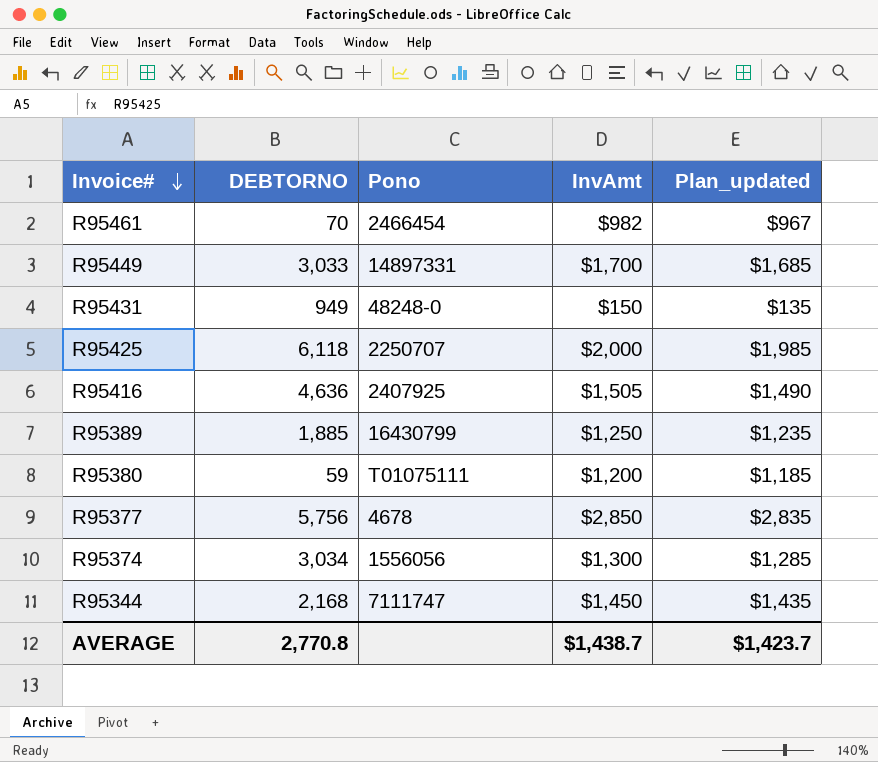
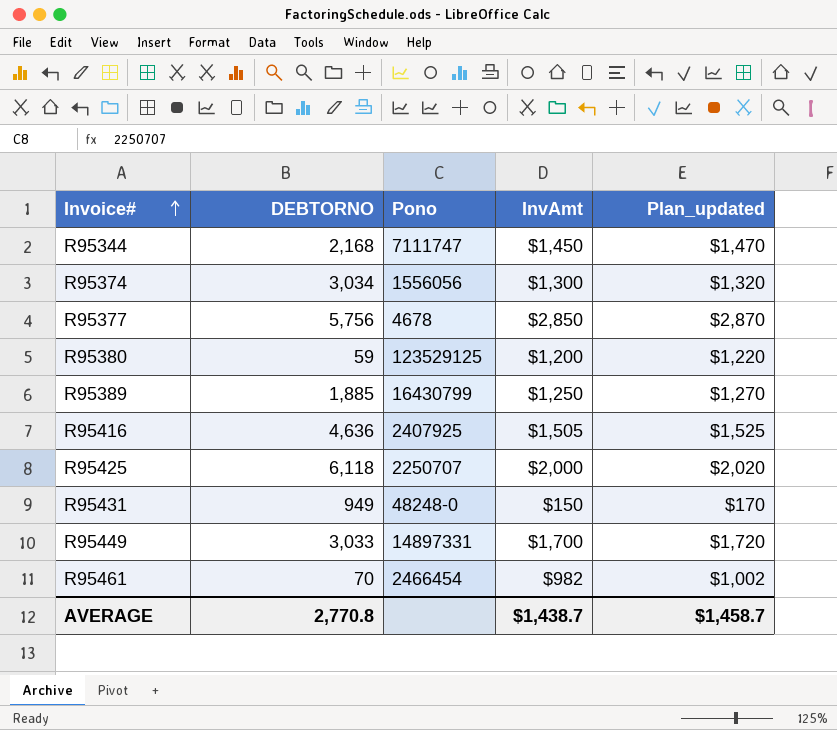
row order: Invoice# descending -> Invoice# ascending
column Plan_updated | formula: [InvAmt] - 15 -> [InvAmt] + 20
R95380 | Pono: T01075111 -> 123529125
AVERAGE | Plan_updated: $1,423.7 -> $1,458.7

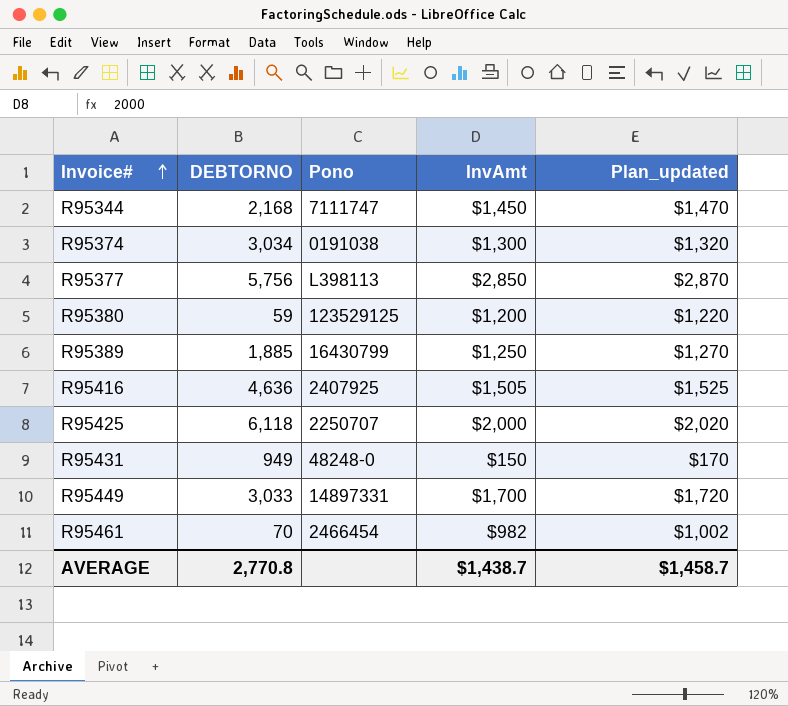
R95374 | Pono: 1556056 -> 0191038
R95377 | Pono: 4678 -> L398113

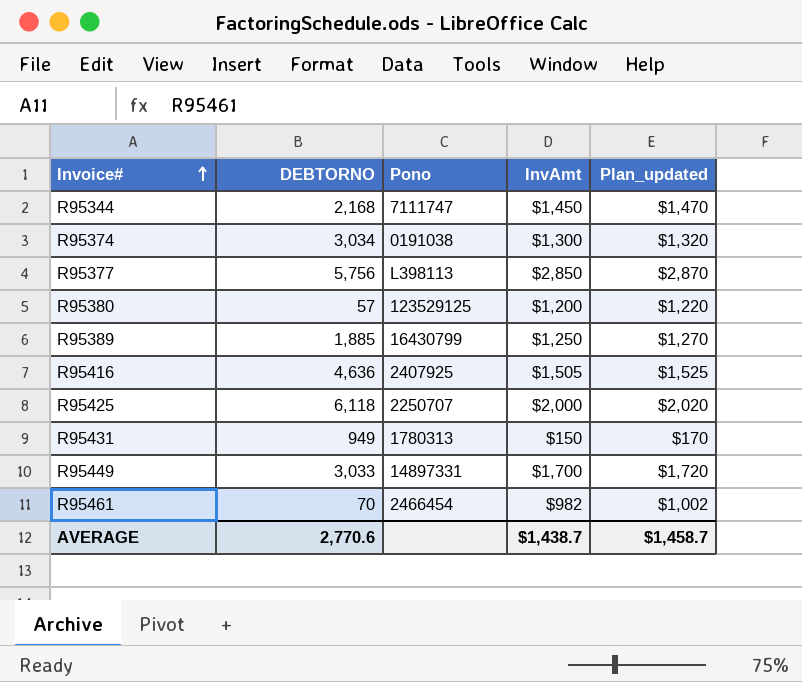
R95380 | DEBTORNO: 59 -> 57
R95431 | Pono: 48248-0 -> 1780313
AVERAGE | DEBTORNO: 2,770.8 -> 2,770.6

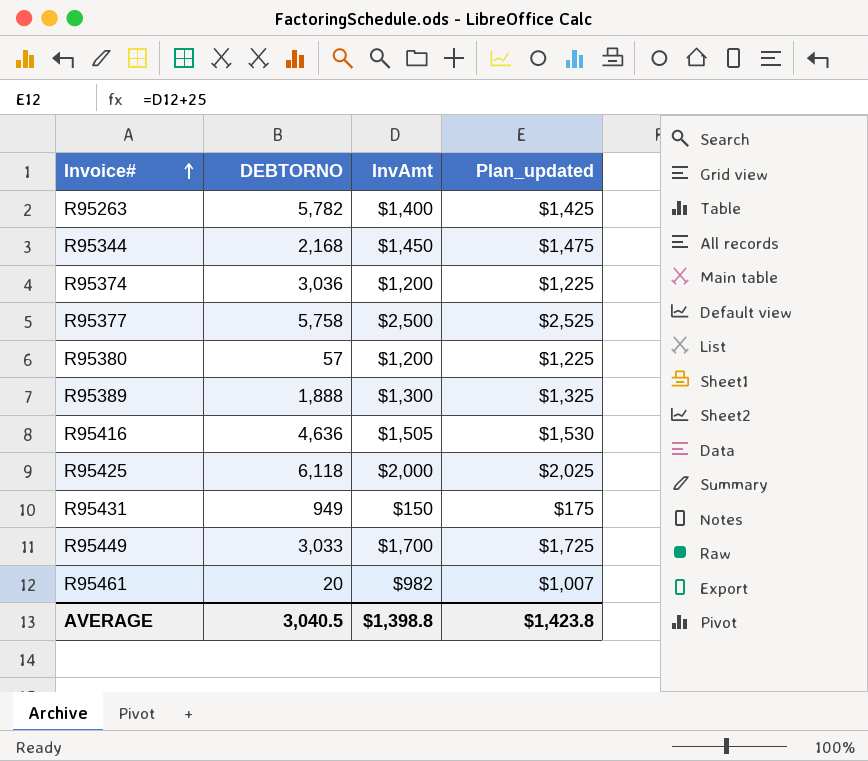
column Pono | position: 3 -> none
column Plan_updated | formula: [InvAmt] + 20 -> [InvAmt] + 25
row R95263: none -> 5,782 | $1,400 | $1,425
R95374 | DEBTORNO: 3,034 -> 3,036
R95374 | InvAmt: $1,300 -> $1,200
R95377 | DEBTORNO: 5,756 -> 5,758
R95377 | InvAmt: $2,850 -> $2,500
R95389 | DEBTORNO: 1,885 -> 1,888
R95389 | InvAmt: $1,250 -> $1,300
R95461 | DEBTORNO: 70 -> 20
AVERAGE | DEBTORNO: 2,770.6 -> 3,040.5
AVERAGE | InvAmt: $1,438.7 -> $1,398.8
AVERAGE | Plan_updated: $1,458.7 -> $1,423.8

